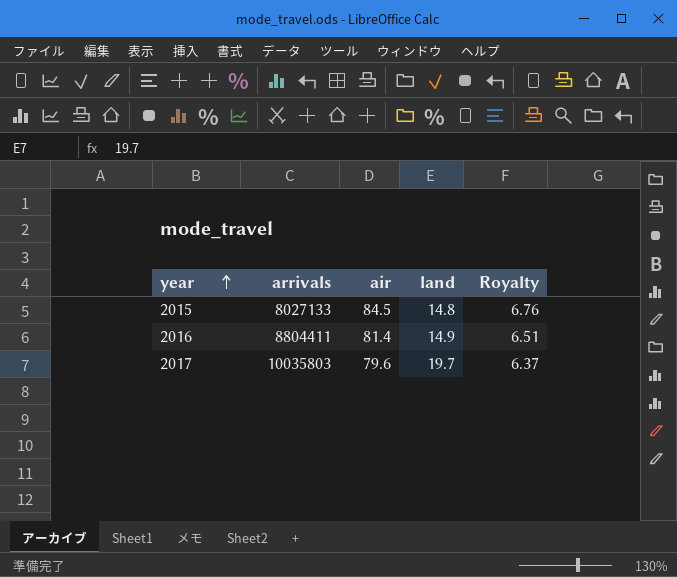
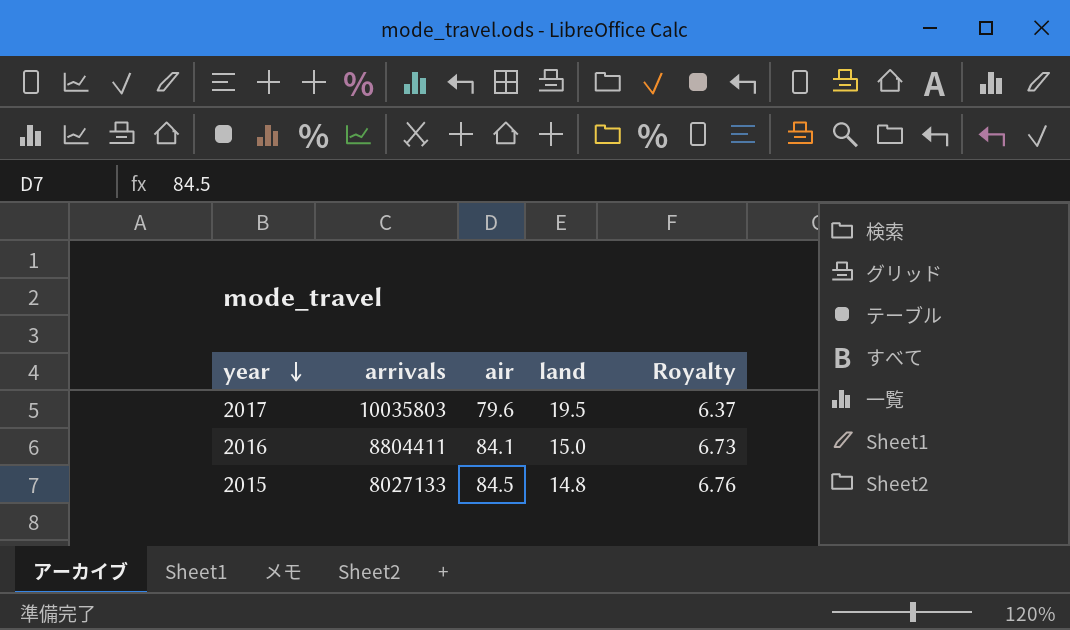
row order: year ascending -> year descending
2017 | land: 19.7 -> 19.5
2016 | air: 81.4 -> 84.1
2016 | land: 14.9 -> 15.0
2016 | Royalty: 6.51 -> 6.73

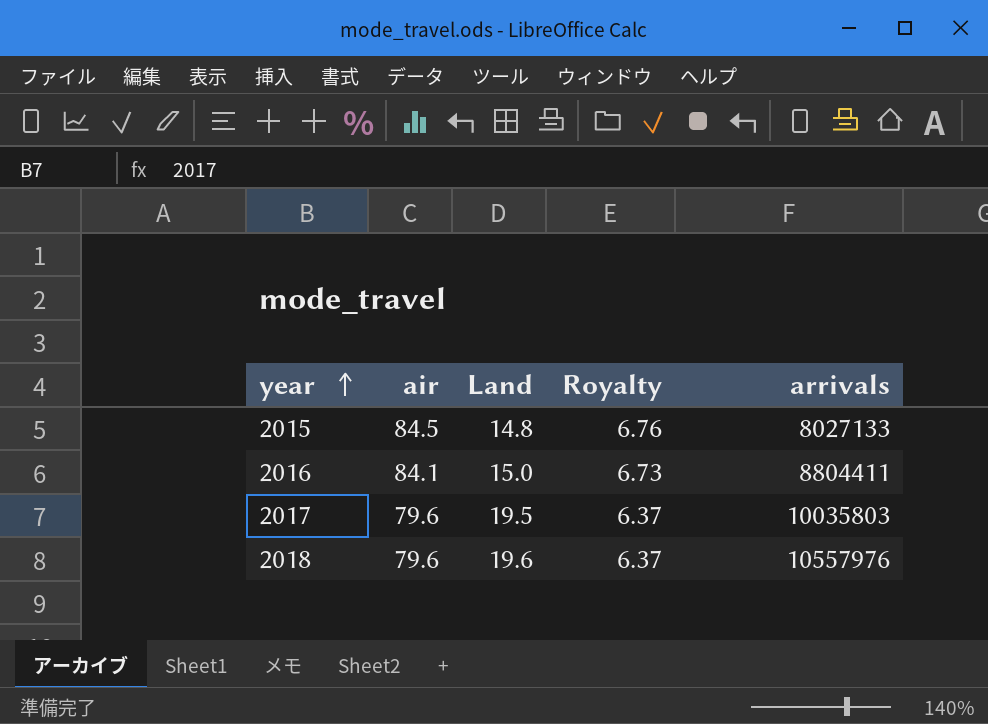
row order: year descending -> year ascending
column name: land -> Land
column arrivals | position: 2 -> 5
row 2018: none -> 79.6 | 19.6 | 6.37 | 10557976

